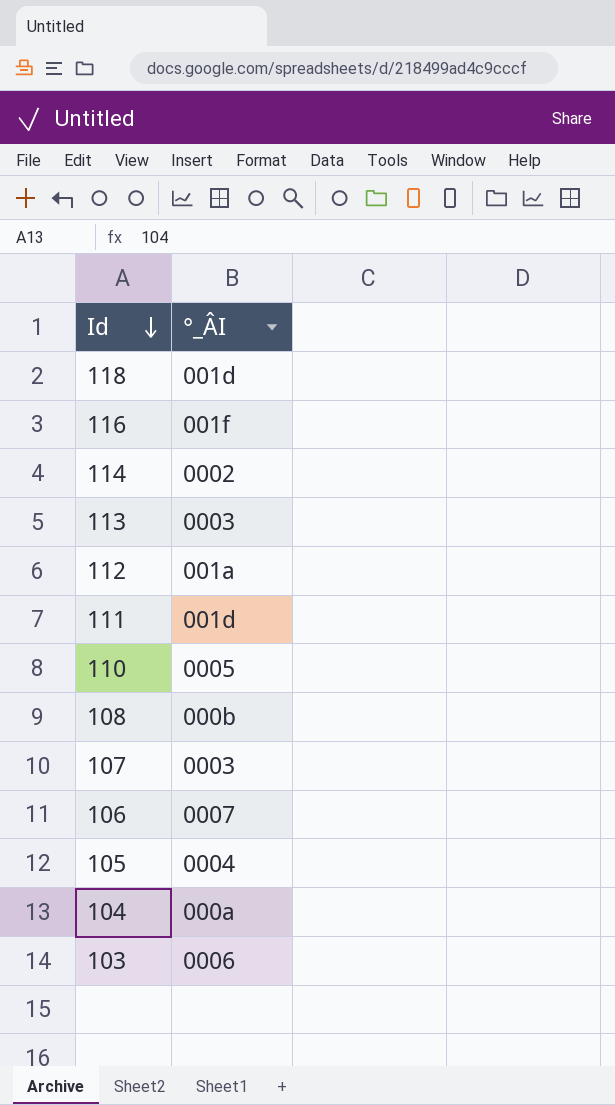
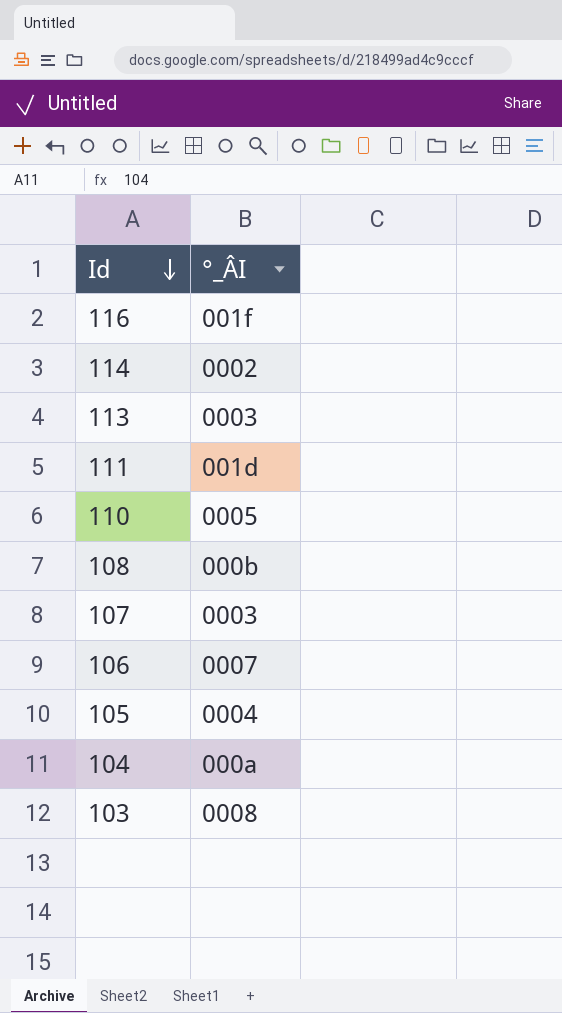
row 118: 001d -> none
row 112: 001a -> none
103 | °_ÂI: 0006 -> 0008

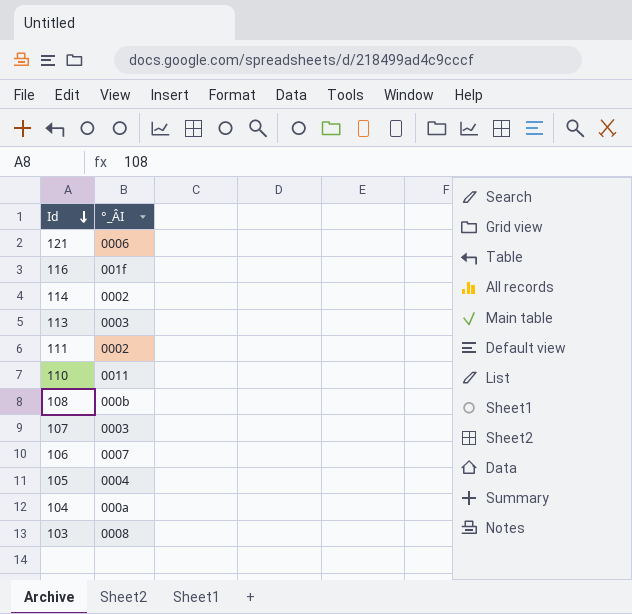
row 121: none -> 0006
111 | °_ÂI: 001d -> 0002
110 | °_ÂI: 0005 -> 0011

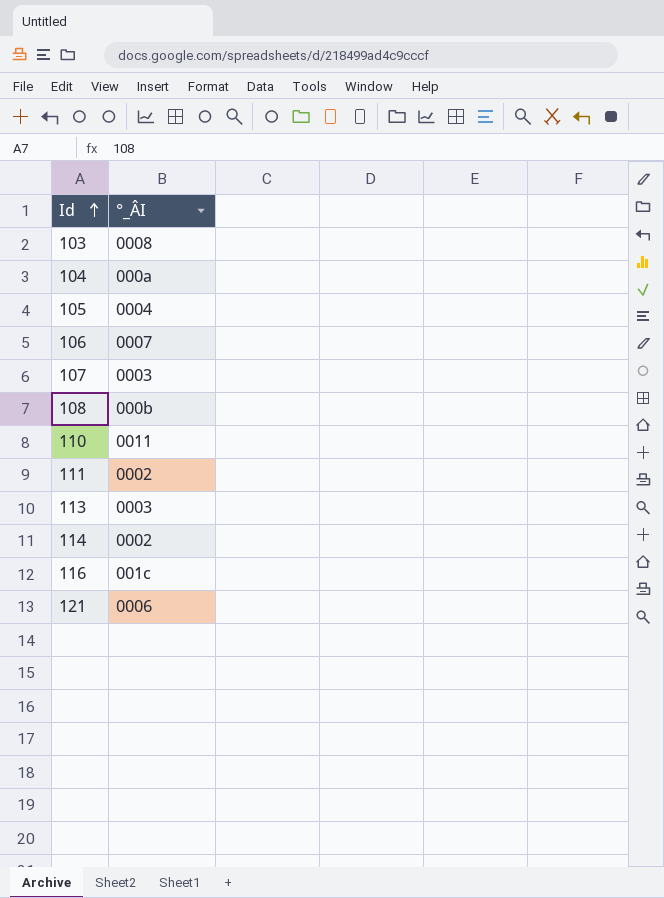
row order: Id descending -> Id ascending
116 | °_ÂI: 001f -> 001c

